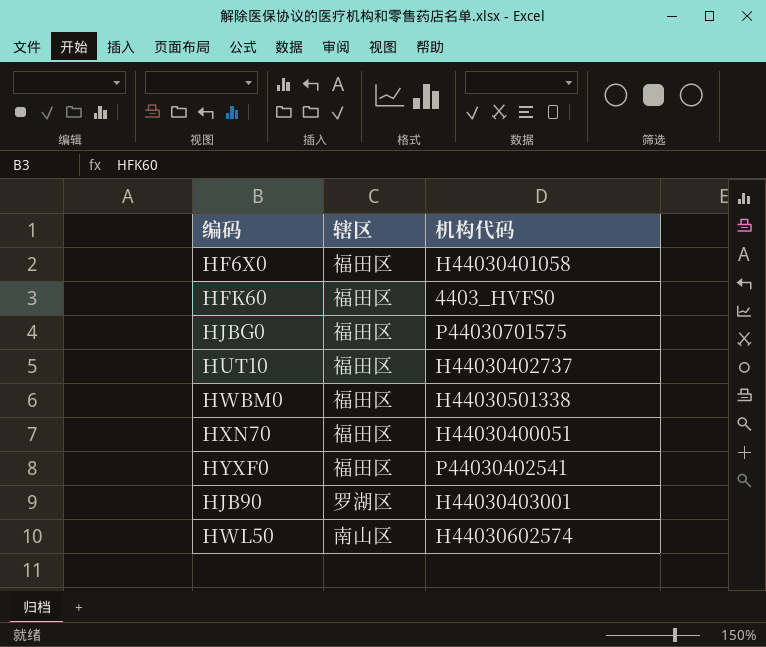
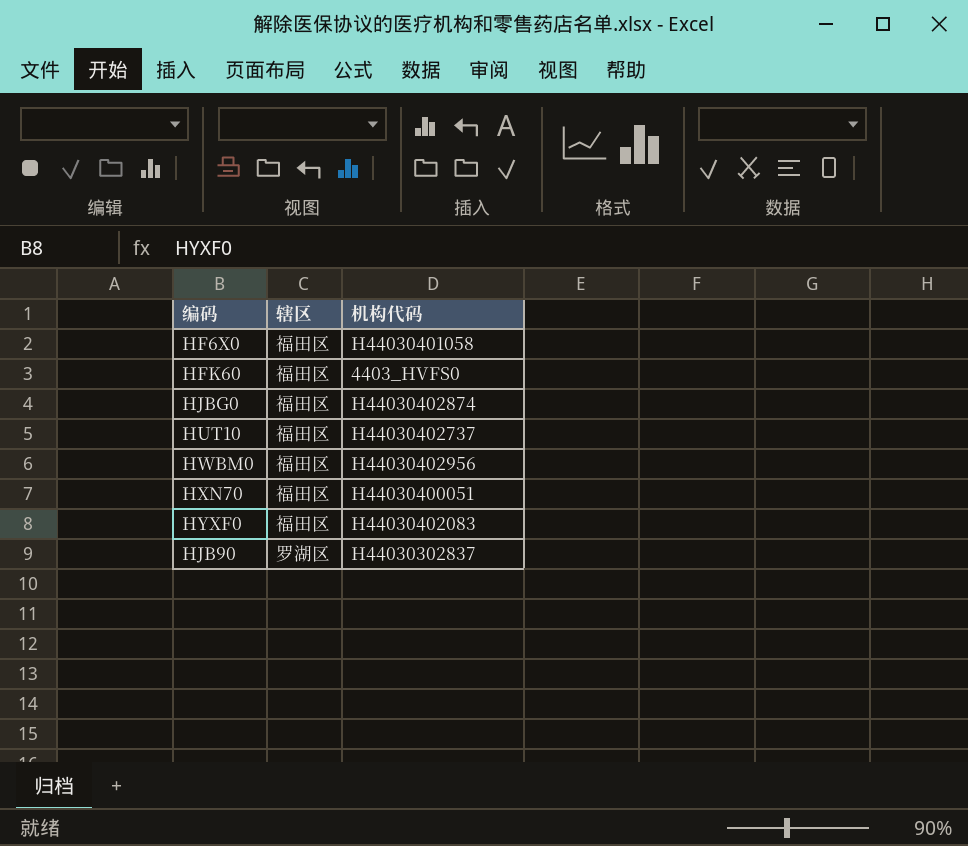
row HWL50: 南山区 | H44030602574 -> none
HJBG0 | 机构代码: P44030701575 -> H44030402874
HWBM0 | 机构代码: H44030501338 -> H44030402956
HYXF0 | 机构代码: P44030402541 -> H44030402083
HJB90 | 机构代码: H44030403001 -> H44030302837

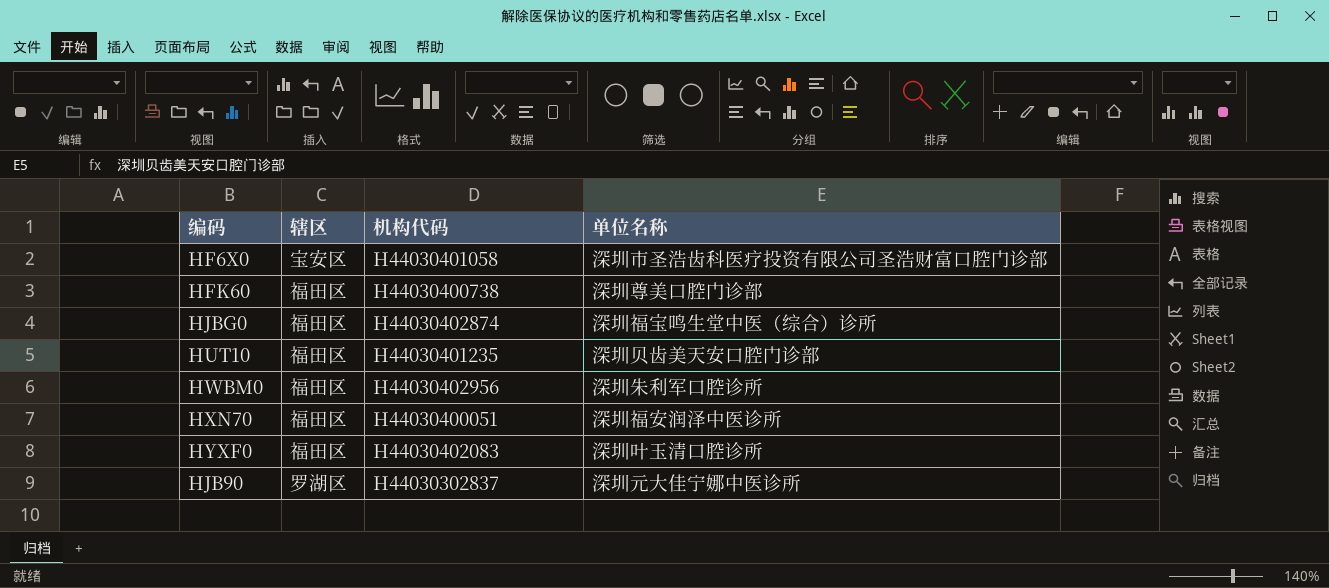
column 单位名称 | position: none -> 4
HF6X0 | 辖区: 福田区 -> 宝安区
HFK60 | 机构代码: 4403_HVFS0 -> H44030400738
HUT10 | 机构代码: H44030402737 -> H44030401235

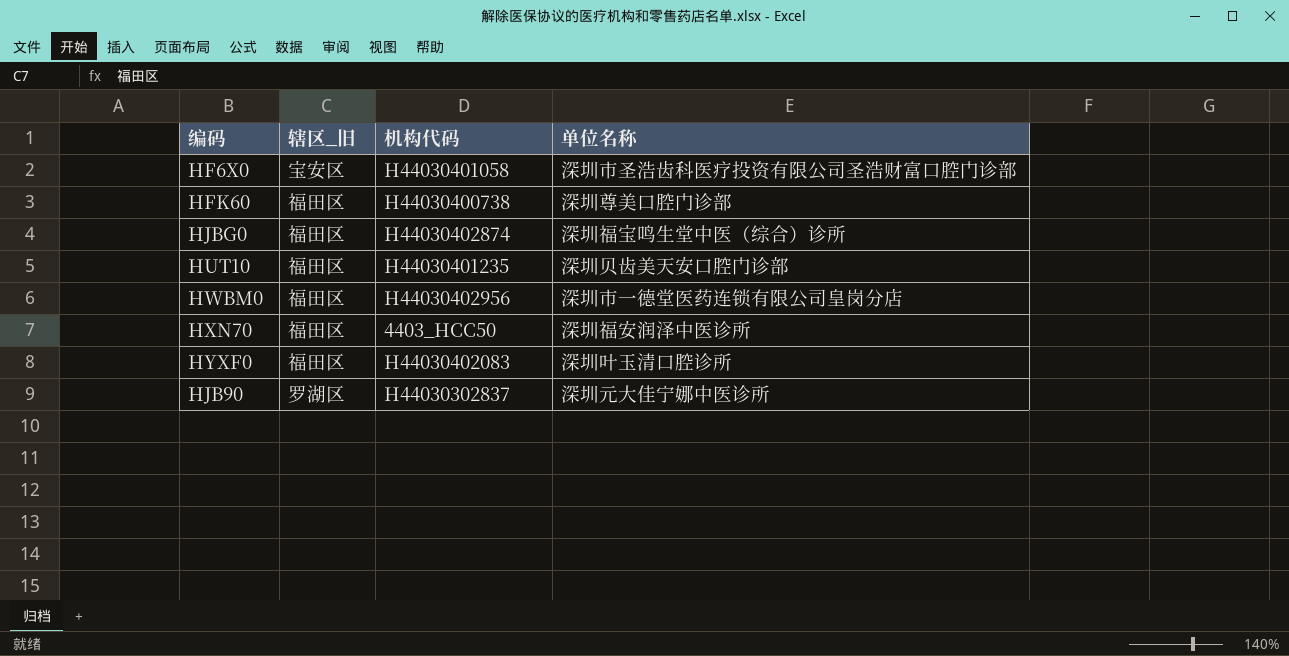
column name: 辖区 -> 辖区_旧
HWBM0 | 单位名称: 深圳朱利军口腔诊所 -> 深圳市一德堂医药连锁有限公司皇岗分店
HXN70 | 机构代码: H44030400051 -> 4403_HCC50

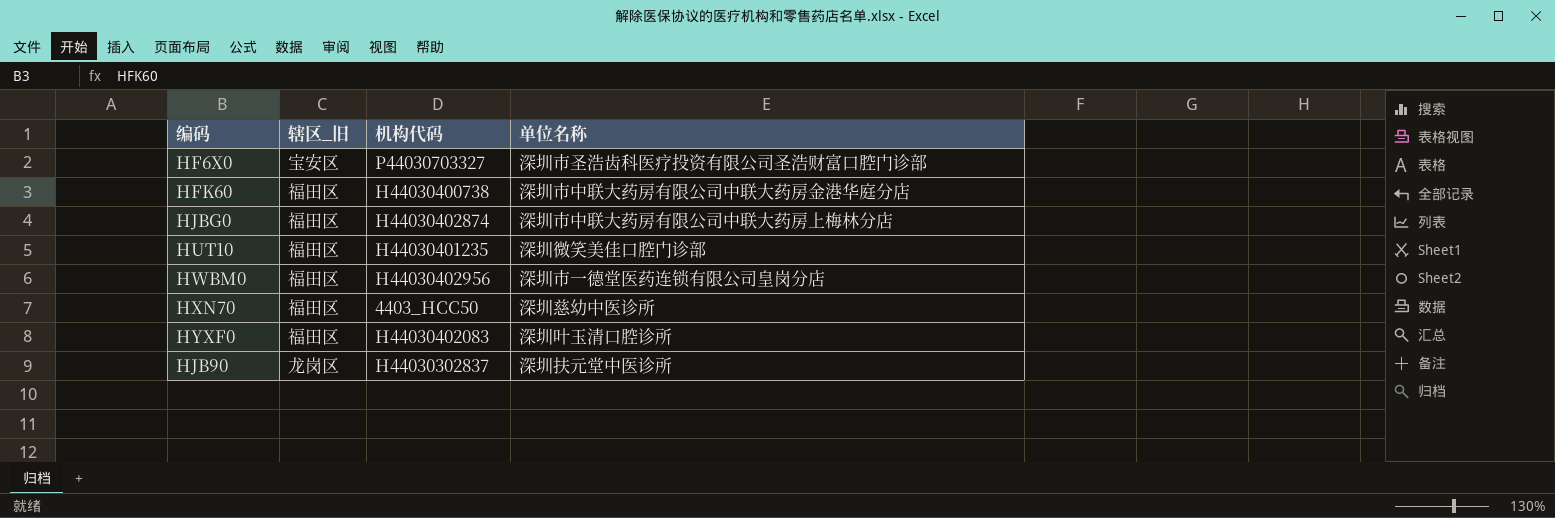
HF6X0 | 机构代码: H44030401058 -> P44030703327
HFK60 | 单位名称: 深圳尊美口腔门诊部 -> 深圳市中联大药房有限公司中联大药房金港华庭分店
HJBG0 | 单位名称: 深圳福宝鸣生堂中医（综合）诊所 -> 深圳市中联大药房有限公司中联大药房上梅林分店
HUT10 | 单位名称: 深圳贝齿美天安口腔门诊部 -> 深圳微笑美佳口腔门诊部
HXN70 | 单位名称: 深圳福安润泽中医诊所 -> 深圳慈幼中医诊所
HJB90 | 辖区_旧: 罗湖区 -> 龙岗区
HJB90 | 单位名称: 深圳元大佳宁娜中医诊所 -> 深圳扶元堂中医诊所

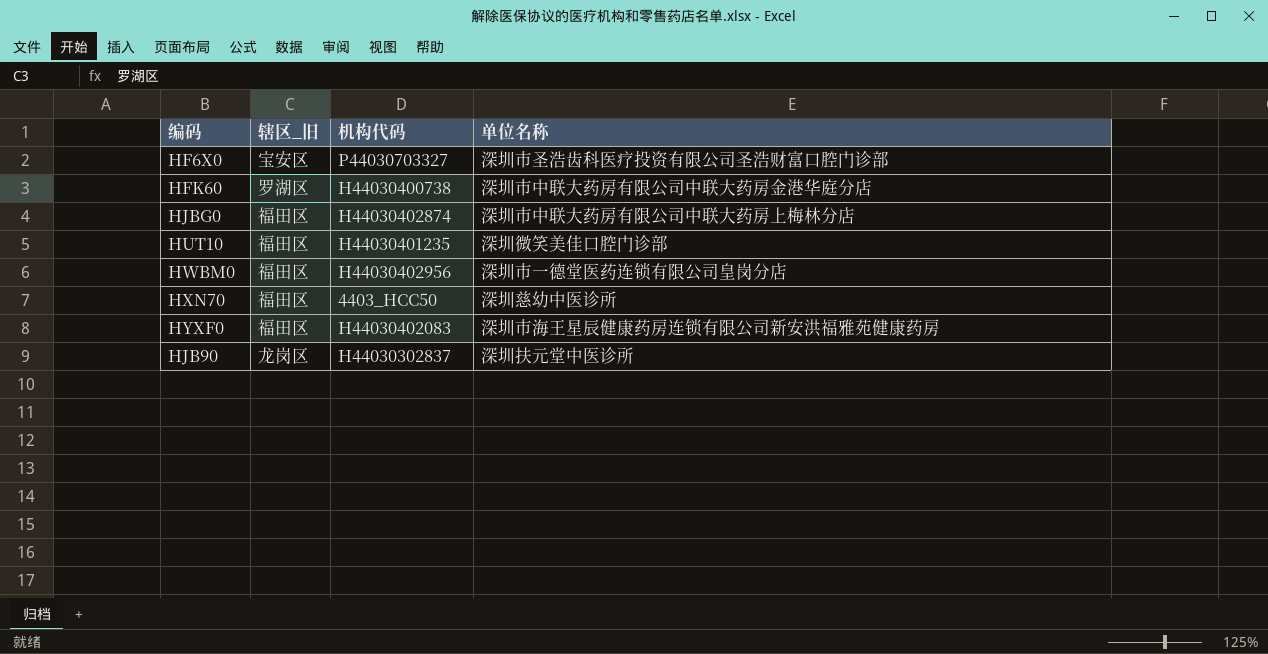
HFK60 | 辖区_旧: 福田区 -> 罗湖区
HYXF0 | 单位名称: 深圳叶玉清口腔诊所 -> 深圳市海王星辰健康药房连锁有限公司新安洪福雅苑健康药房

